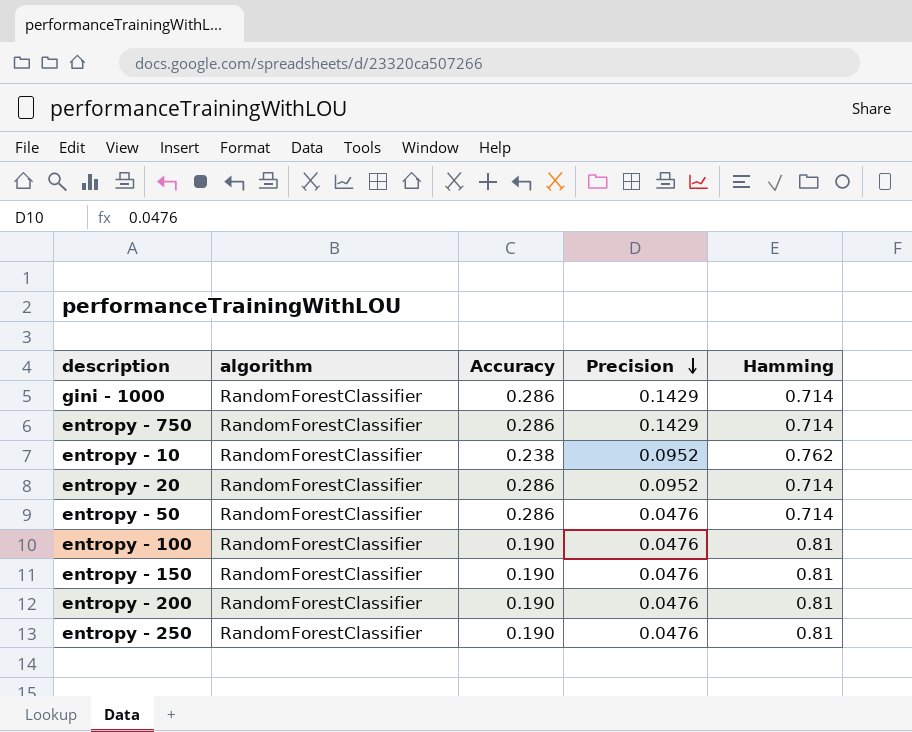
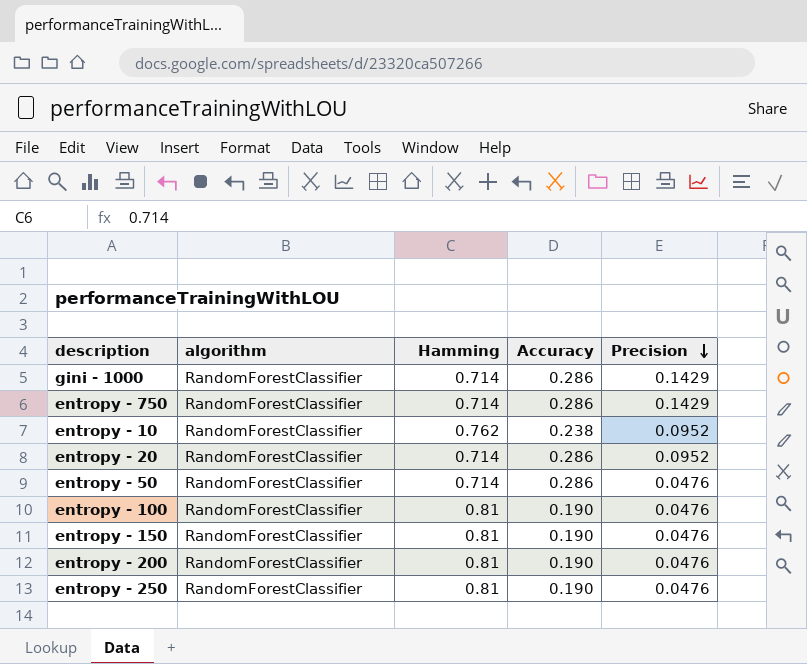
column Hamming | position: 5 -> 3

